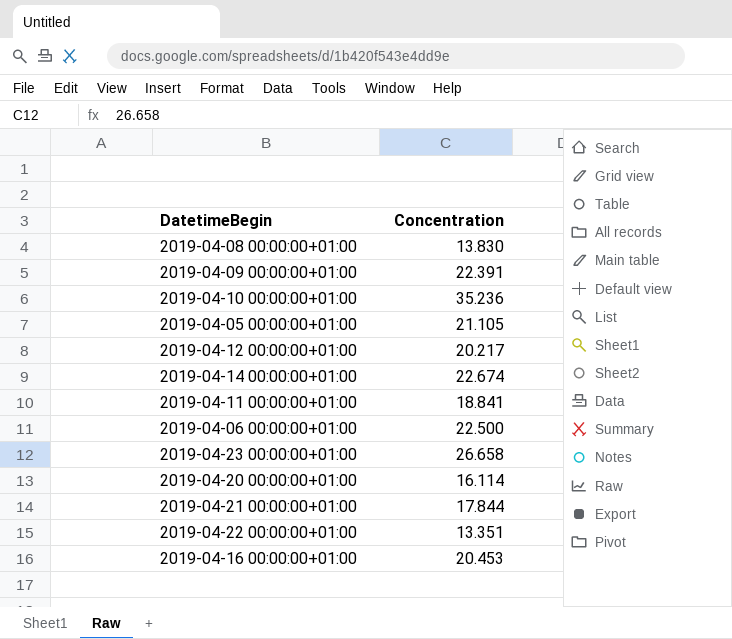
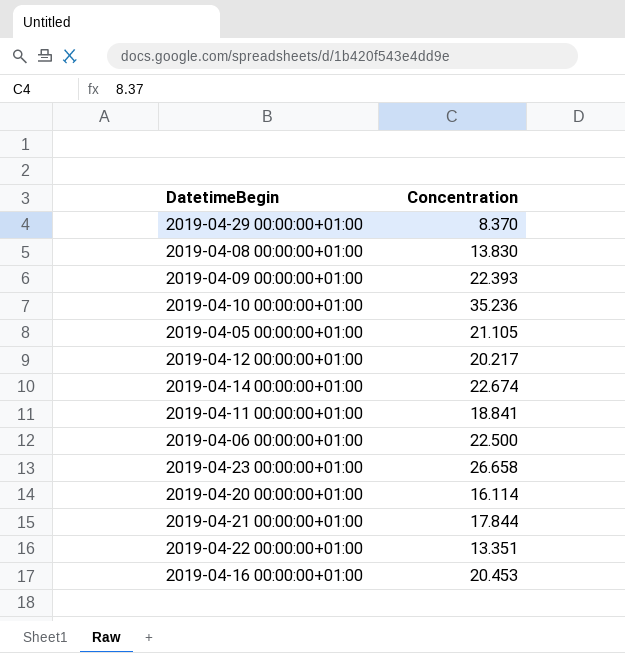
row 2019-04-29 00:00:00+01:00: none -> 8.370
2019-04-09 00:00:00+01:00 | Concentration: 22.391 -> 22.393

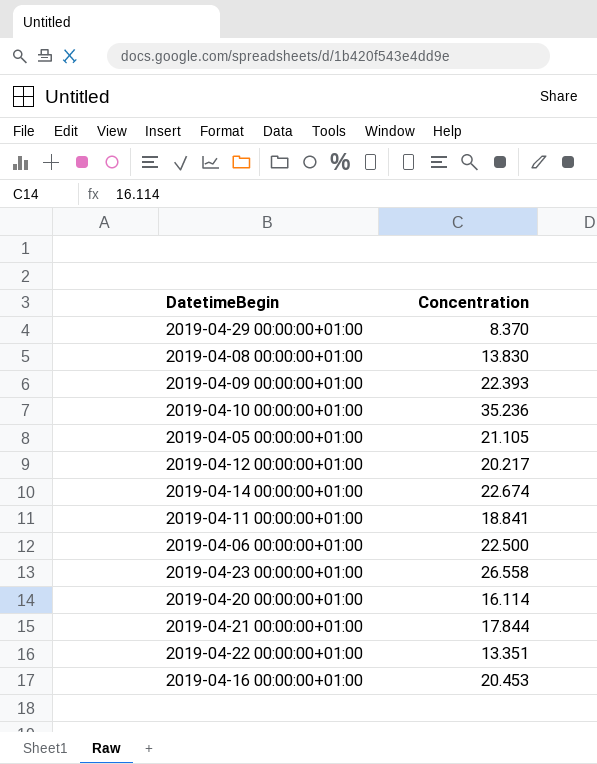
2019-04-23 00:00:00+01:00 | Concentration: 26.658 -> 26.558

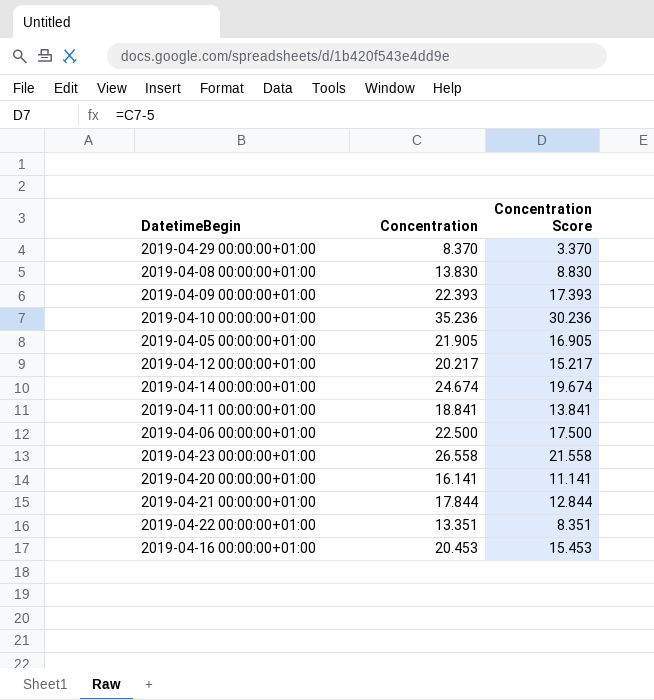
column Concentration Score | formula: none -> [Concentration] - 5
2019-04-05 00:00:00+01:00 | Concentration: 21.105 -> 21.905
2019-04-14 00:00:00+01:00 | Concentration: 22.674 -> 24.674
2019-04-20 00:00:00+01:00 | Concentration: 16.114 -> 16.141

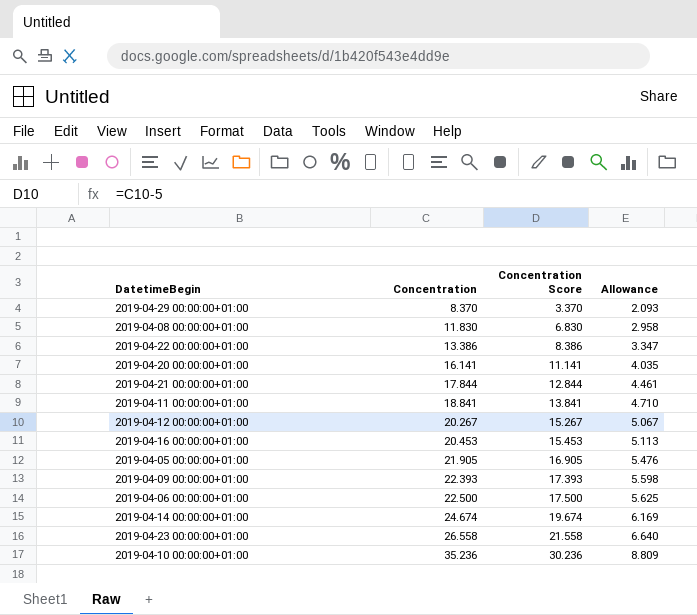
row order: none -> Concentration ascending
column Allowance | formula: none -> [Concentration] * 0.25
2019-04-08 00:00:00+01:00 | Concentration: 13.830 -> 11.830
2019-04-08 00:00:00+01:00 | Concentration Score: 8.830 -> 6.830
2019-04-22 00:00:00+01:00 | Concentration: 13.351 -> 13.386
2019-04-22 00:00:00+01:00 | Concentration Score: 8.351 -> 8.386
2019-04-12 00:00:00+01:00 | Concentration: 20.217 -> 20.267
2019-04-12 00:00:00+01:00 | Concentration Score: 15.217 -> 15.267

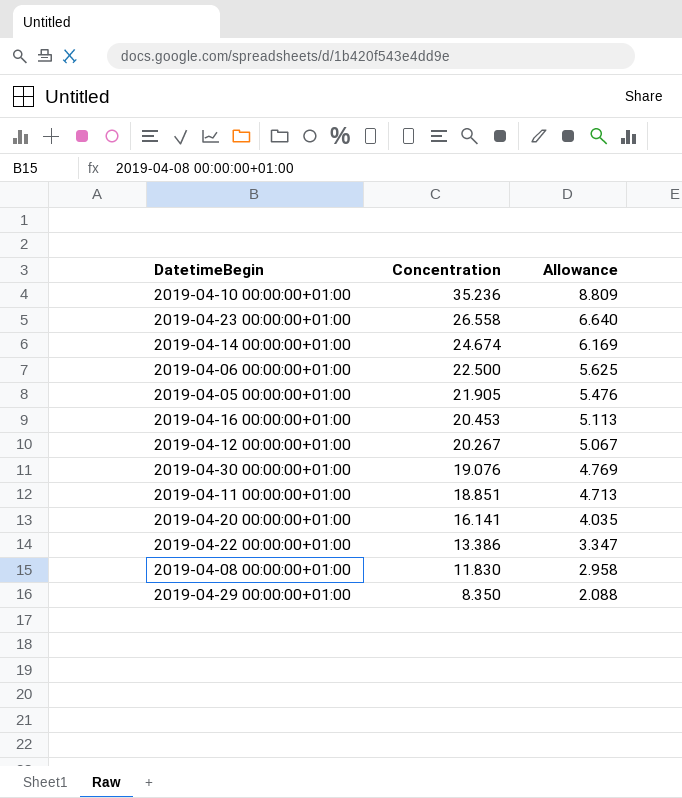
row order: Concentration ascending -> Concentration descending
column Concentration Score | formula: [Concentration] - 5 -> none
row 2019-04-21 00:00:00+01:00: 17.844 | 12.844 | 4.461 -> none
row 2019-04-09 00:00:00+01:00: 22.393 | 17.393 | 5.598 -> none
row 2019-04-30 00:00:00+01:00: none -> 19.076 | 4.769
2019-04-11 00:00:00+01:00 | Concentration: 18.841 -> 18.851
2019-04-11 00:00:00+01:00 | Allowance: 4.710 -> 4.713
2019-04-29 00:00:00+01:00 | Concentration: 8.370 -> 8.350
2019-04-29 00:00:00+01:00 | Allowance: 2.093 -> 2.088

